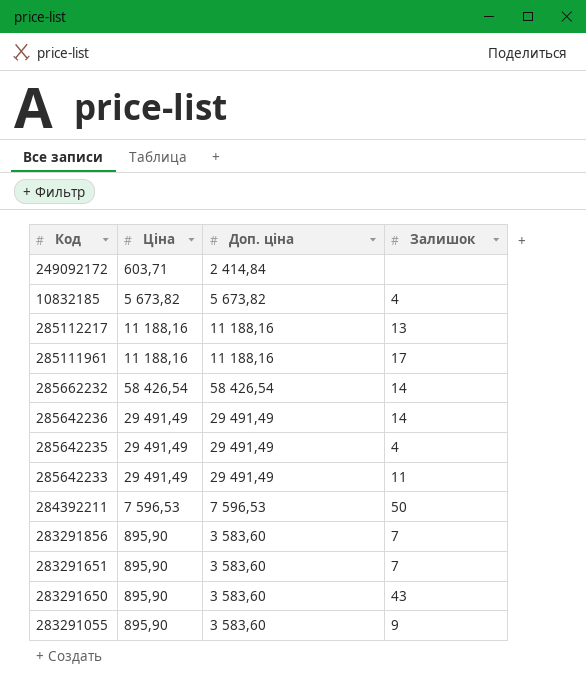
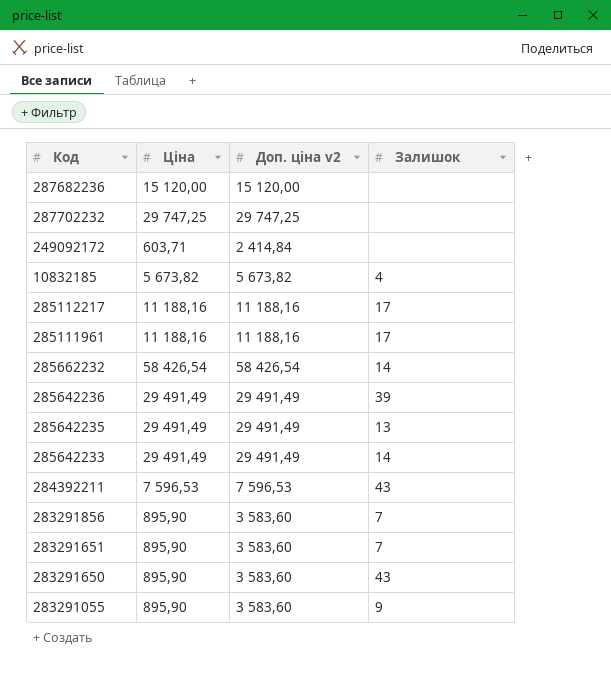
column name: Доп. ціна -> Доп. ціна v2
row 287682236: none -> 15 120,00 | 15 120,00 | none
row 287702232: none -> 29 747,25 | 29 747,25 | none
285112217 | Залишок: 13 -> 17
285642236 | Залишок: 14 -> 39
285642235 | Залишок: 4 -> 13
285642233 | Залишок: 11 -> 14
284392211 | Залишок: 50 -> 43

